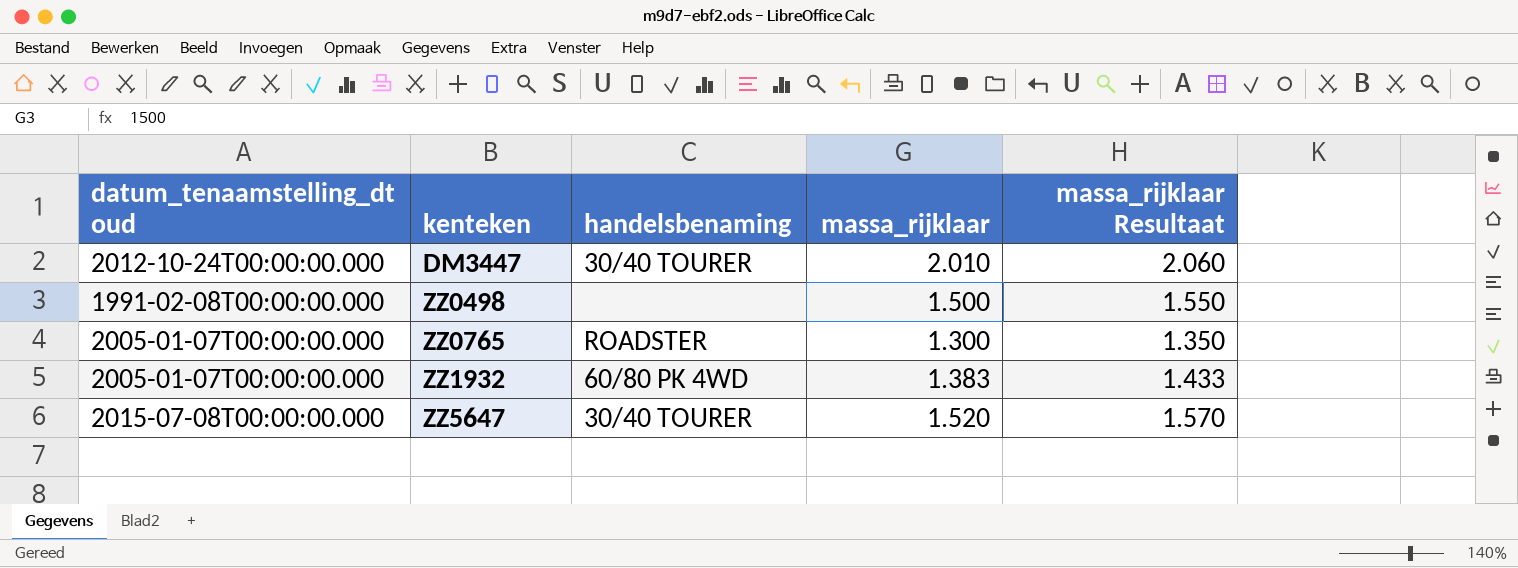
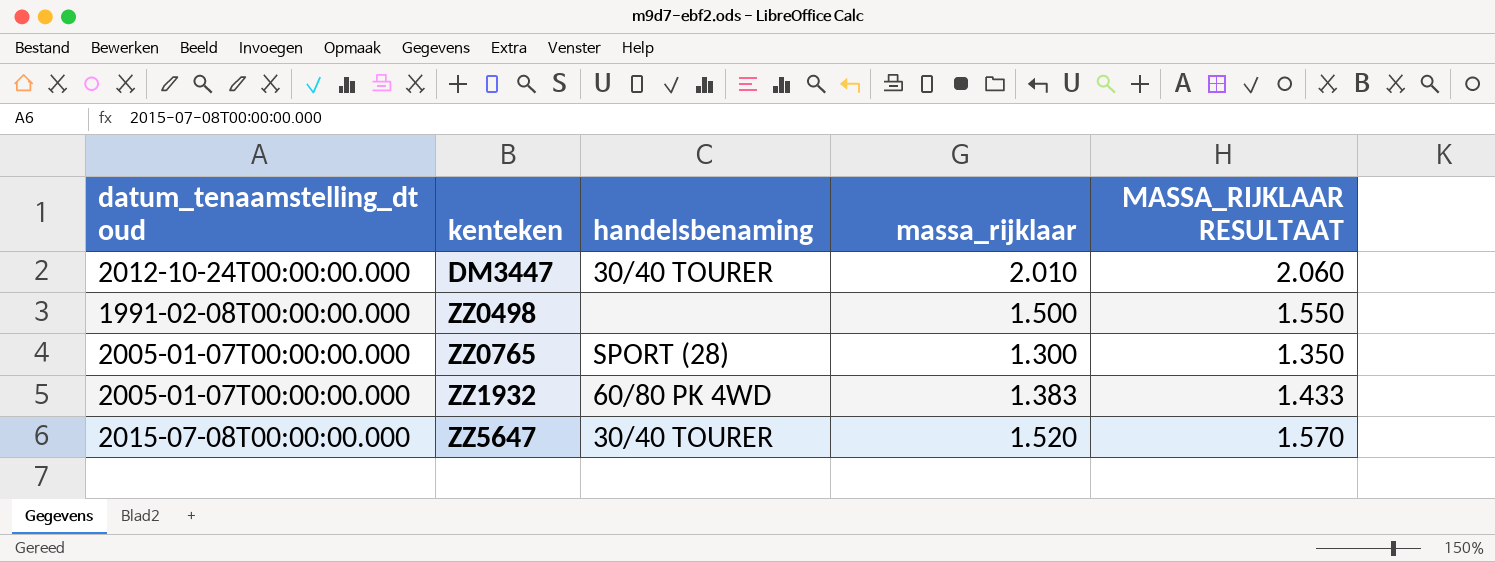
column name: massa_rijklaar Resultaat -> MASSA_RIJKLAAR RESULTAAT
ZZ0765 | handelsbenaming: ROADSTER -> SPORT (28)

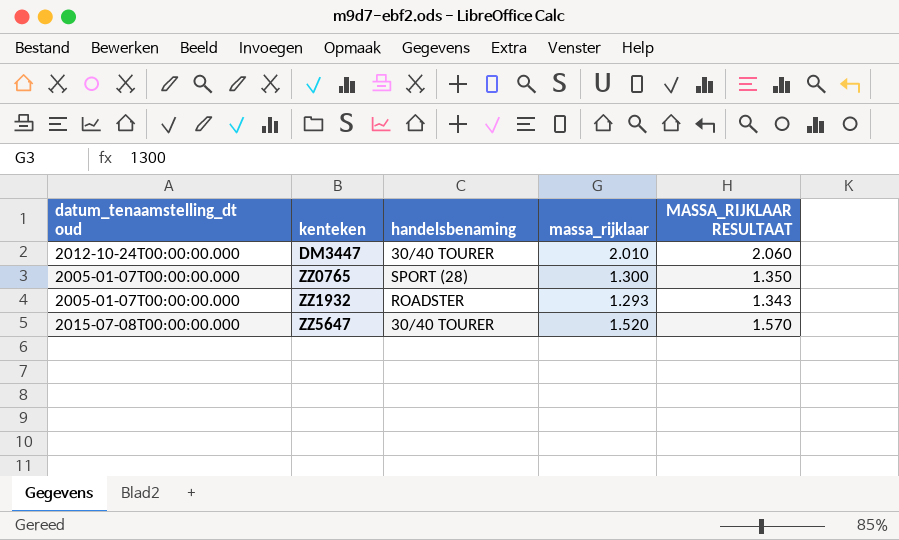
row ZZ0498: 1991-02-08T00:00:00.000 | none | 1.500 | 1.550 -> none
ZZ1932 | handelsbenaming: 60/80 PK 4WD -> ROADSTER
ZZ1932 | massa_rijklaar: 1.383 -> 1.293
ZZ1932 | MASSA_RIJKLAAR RESULTAAT: 1.433 -> 1.343

